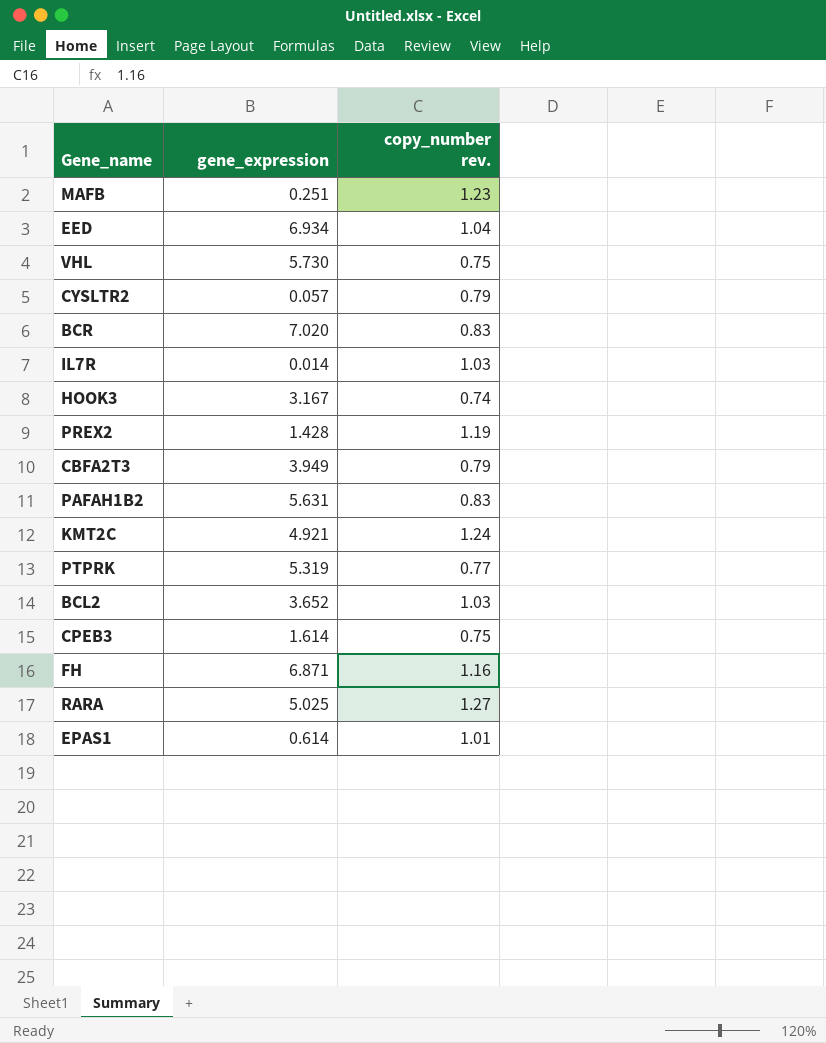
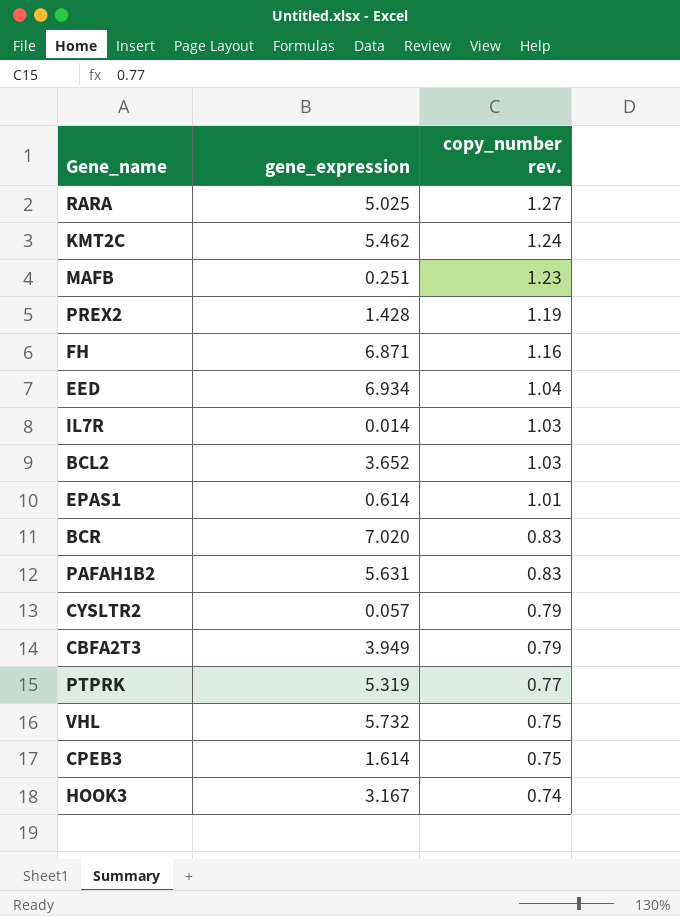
row order: none -> copy_number rev. descending
KMT2C | gene_expression: 4.921 -> 5.462
VHL | gene_expression: 5.730 -> 5.732

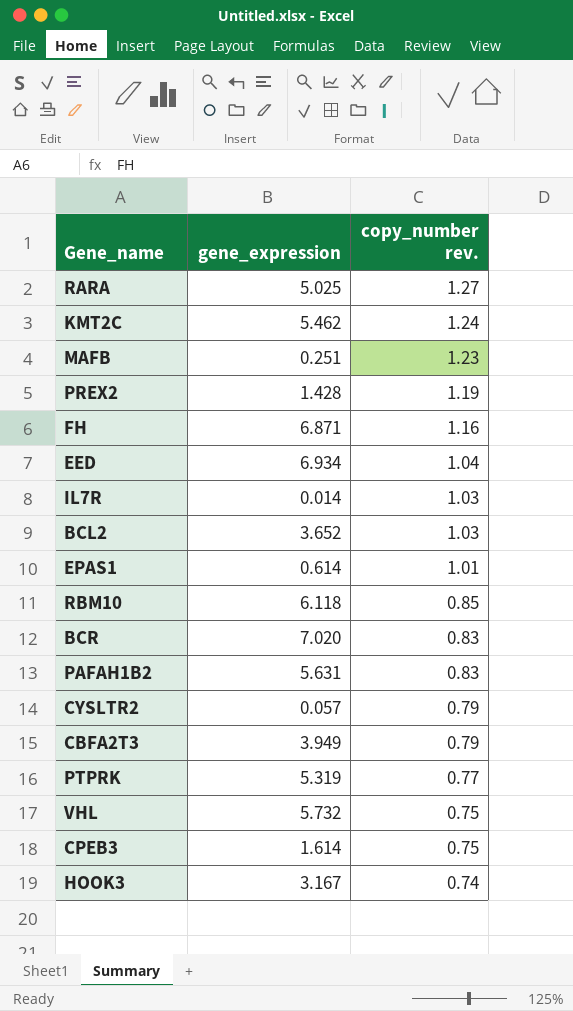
row RBM10: none -> 6.118 | 0.85

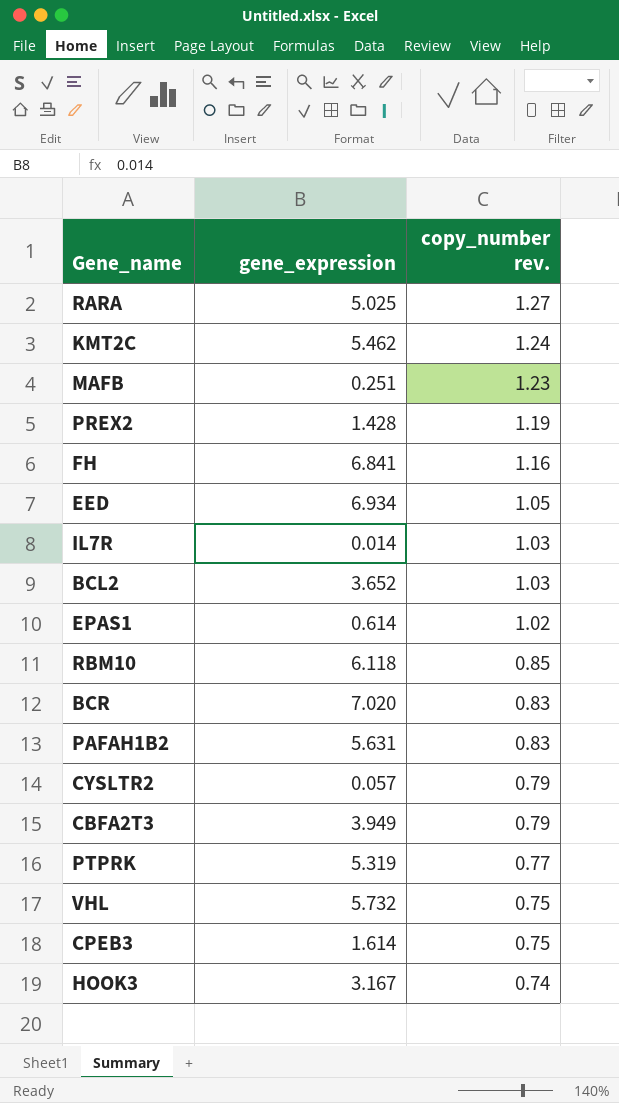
FH | gene_expression: 6.871 -> 6.841
EED | copy_number rev.: 1.04 -> 1.05
EPAS1 | copy_number rev.: 1.01 -> 1.02

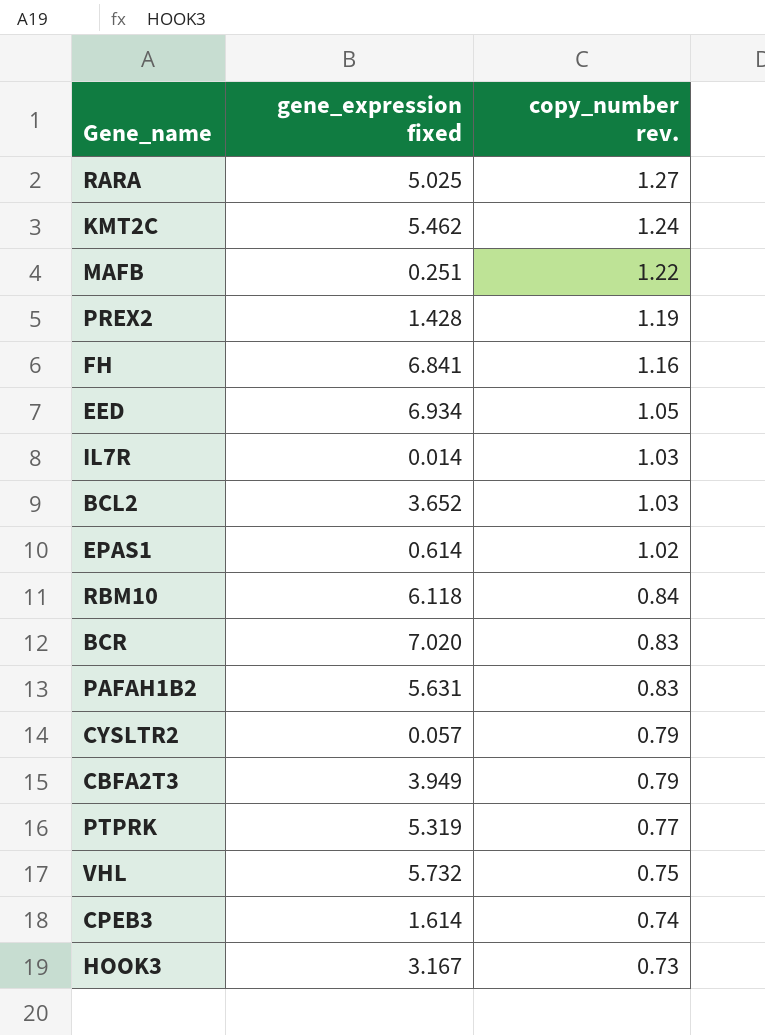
column name: gene_expression -> gene_expression fixed
MAFB | copy_number rev.: 1.23 -> 1.22
RBM10 | copy_number rev.: 0.85 -> 0.84
CPEB3 | copy_number rev.: 0.75 -> 0.74
HOOK3 | copy_number rev.: 0.74 -> 0.73

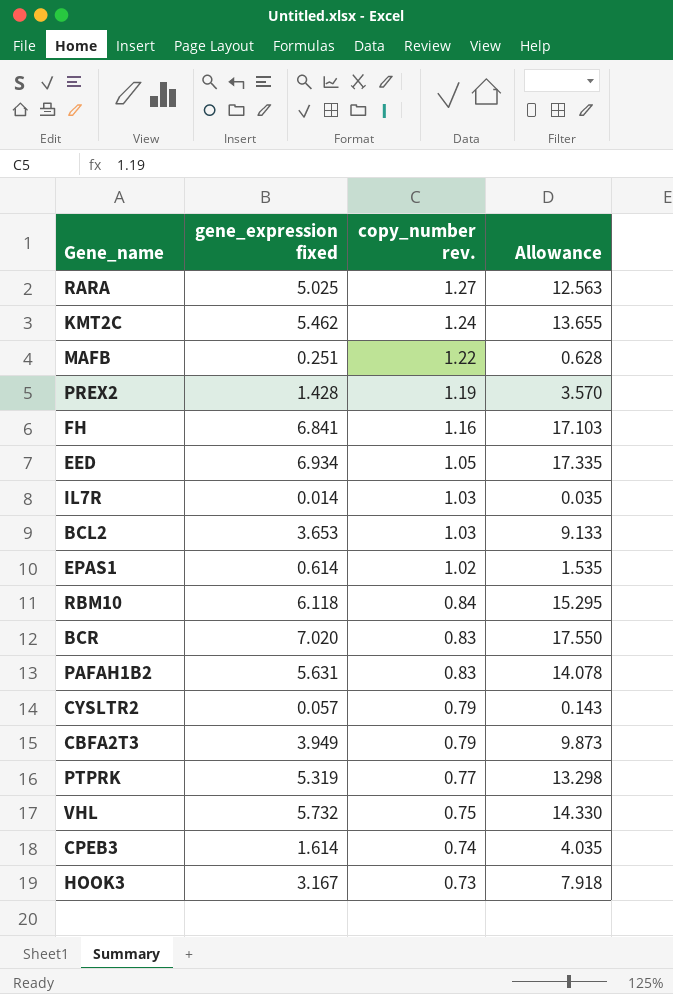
column Allowance | formula: none -> [gene_expression fixed] * 2.5
BCL2 | gene_expression fixed: 3.652 -> 3.653

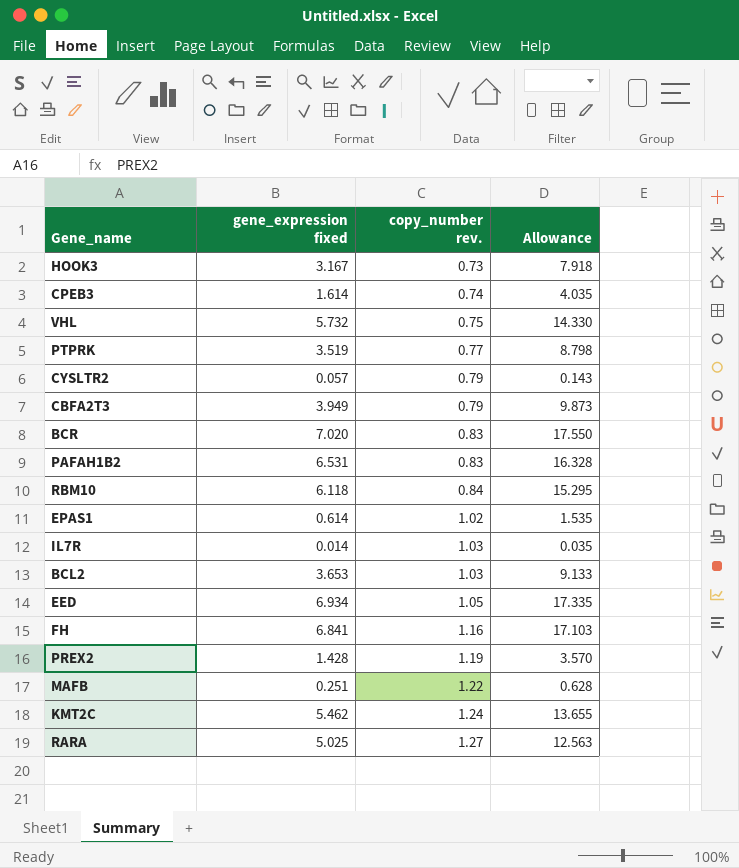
row order: copy_number rev. descending -> copy_number rev. ascending
PTPRK | gene_expression fixed: 5.319 -> 3.519
PTPRK | Allowance: 13.298 -> 8.798
PAFAH1B2 | gene_expression fixed: 5.631 -> 6.531
PAFAH1B2 | Allowance: 14.078 -> 16.328

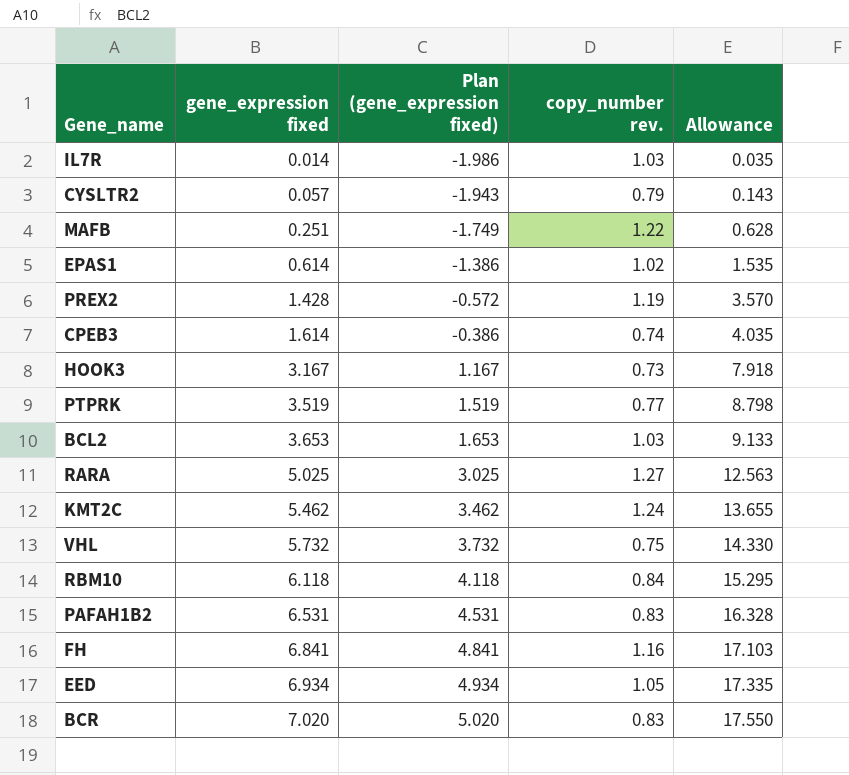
row order: copy_number rev. ascending -> gene_expression fixed ascending
column Plan (gene_expression fixed) | formula: none -> [gene_expression fixed] - 2
row CBFA2T3: 3.949 | 0.79 | 9.873 -> none

